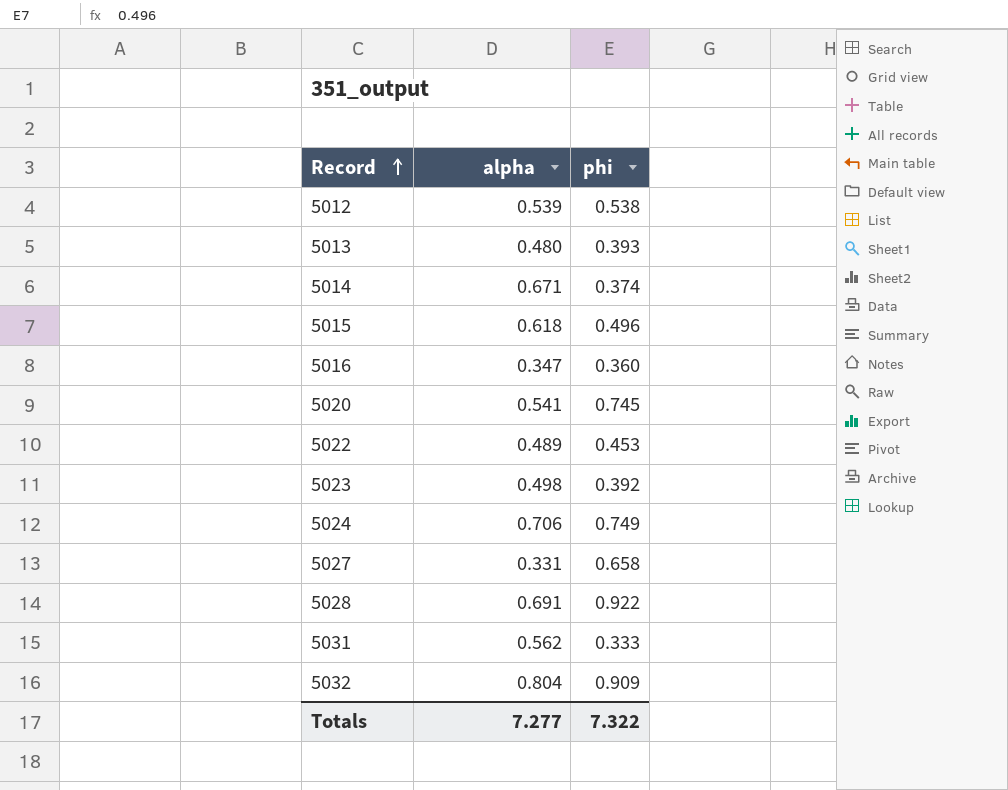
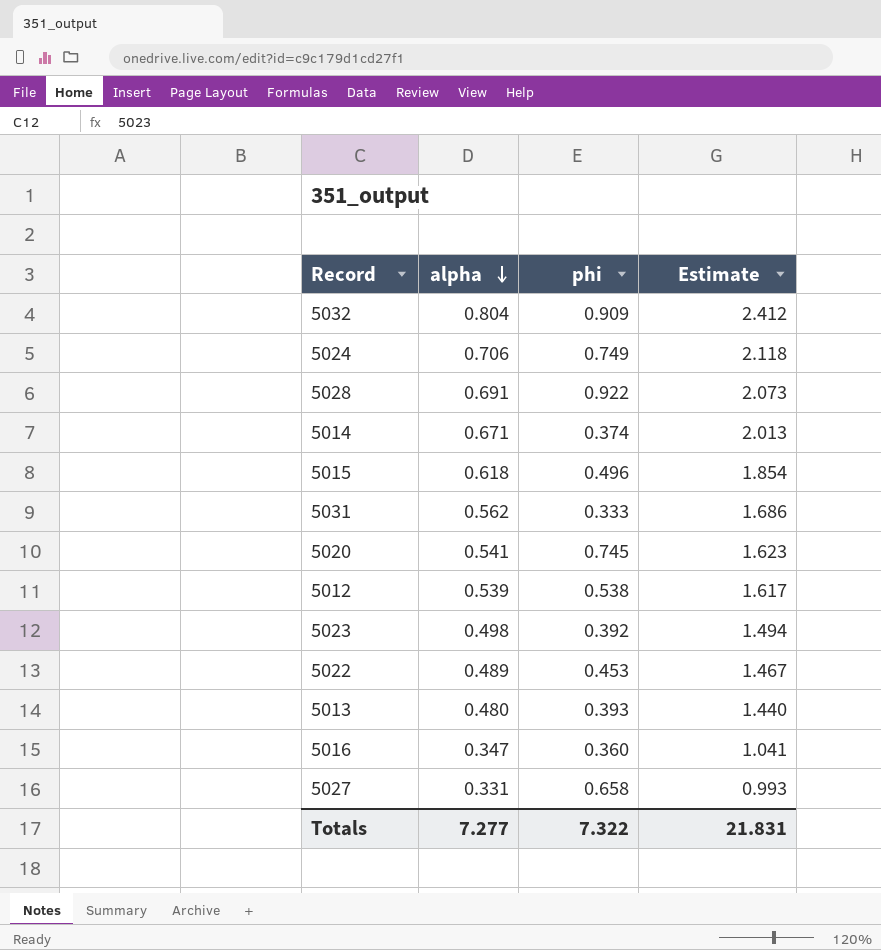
row order: Record ascending -> alpha descending
column Estimate | formula: none -> [alpha] * 3

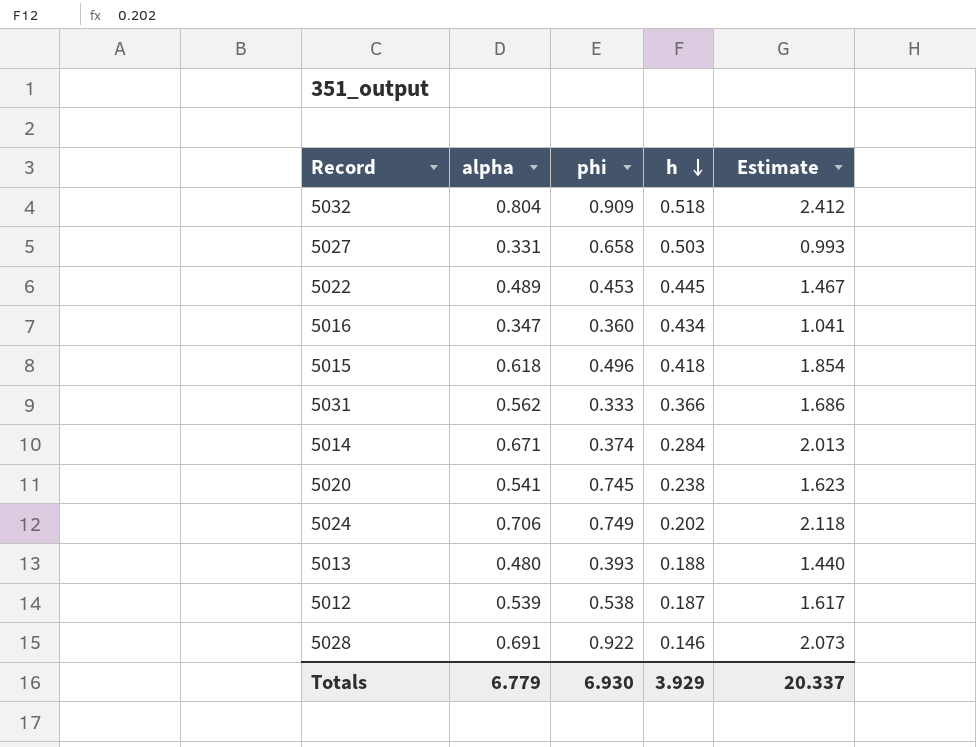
row order: alpha descending -> h descending
column h | position: none -> 4
row 5023: 0.498 | 0.392 | 1.494 -> none
Totals | alpha: 7.277 -> 6.779
Totals | phi: 7.322 -> 6.930
Totals | Estimate: 21.831 -> 20.337

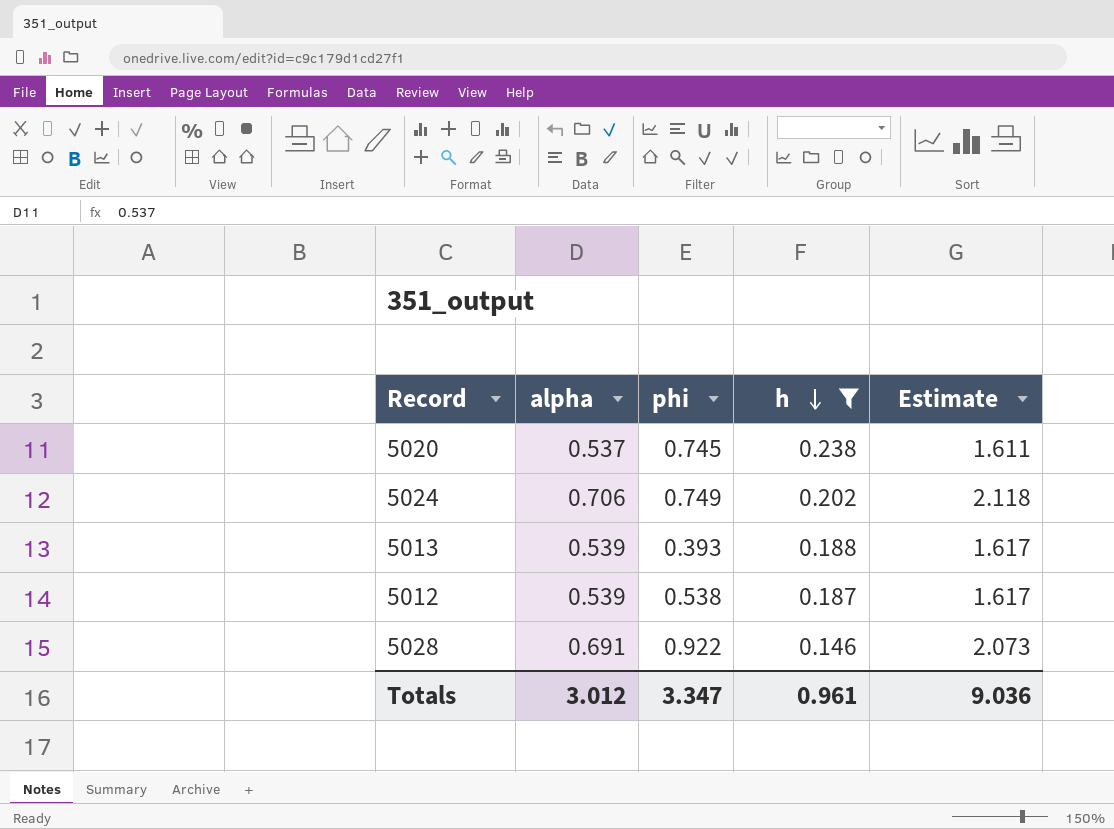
filter: none -> h <= 0.238
5020 | alpha: 0.541 -> 0.537
5020 | Estimate: 1.623 -> 1.611
5013 | alpha: 0.480 -> 0.539
5013 | Estimate: 1.440 -> 1.617
Totals | alpha: 6.779 -> 3.012
Totals | phi: 6.930 -> 3.347
Totals | h: 3.929 -> 0.961
Totals | Estimate: 20.337 -> 9.036

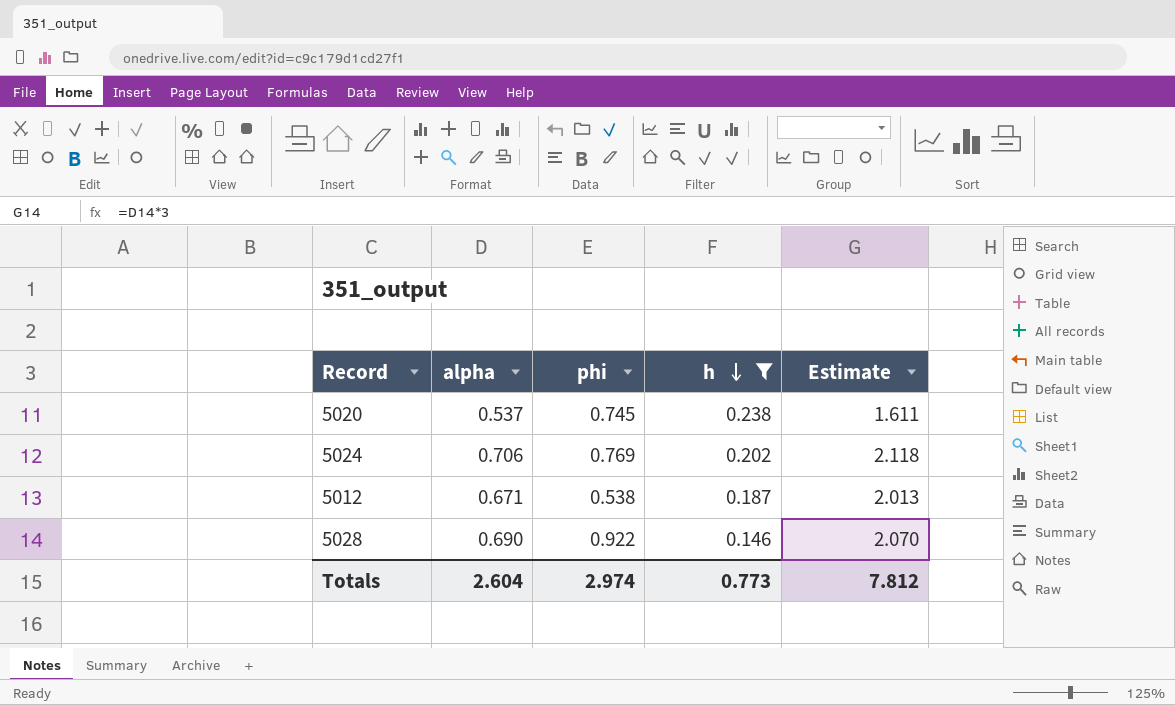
row 5013: 0.539 | 0.393 | 0.188 | 1.617 -> none
5024 | phi: 0.749 -> 0.769
5012 | alpha: 0.539 -> 0.671
5012 | Estimate: 1.617 -> 2.013
5028 | alpha: 0.691 -> 0.690
5028 | Estimate: 2.073 -> 2.070
Totals | alpha: 3.012 -> 2.604
Totals | phi: 3.347 -> 2.974
Totals | h: 0.961 -> 0.773
Totals | Estimate: 9.036 -> 7.812

